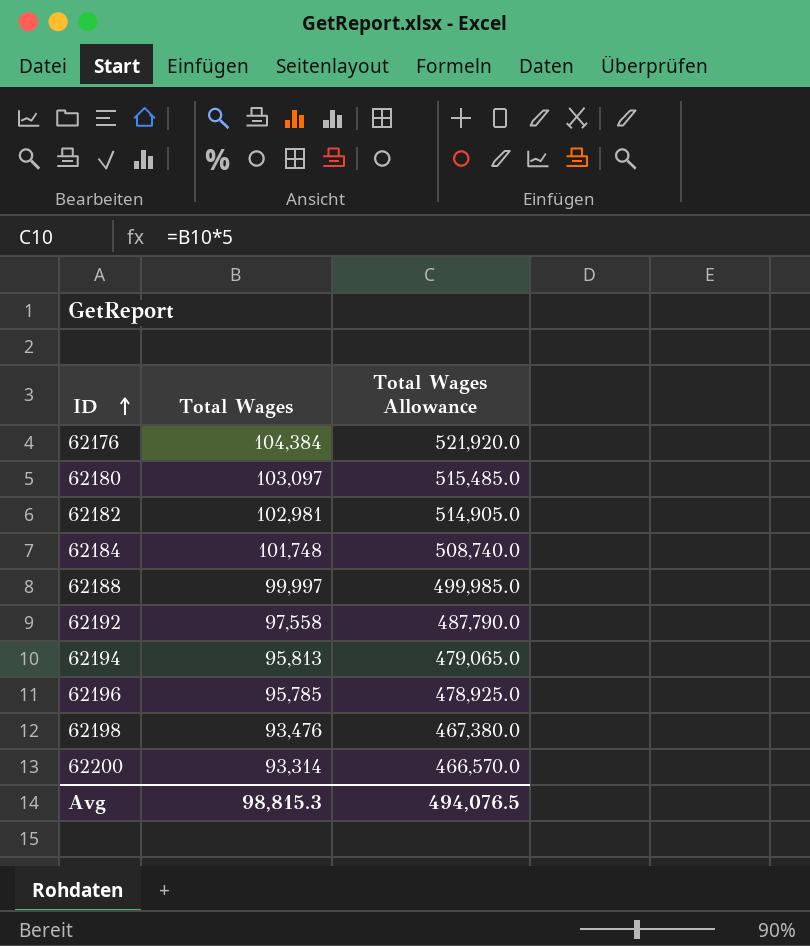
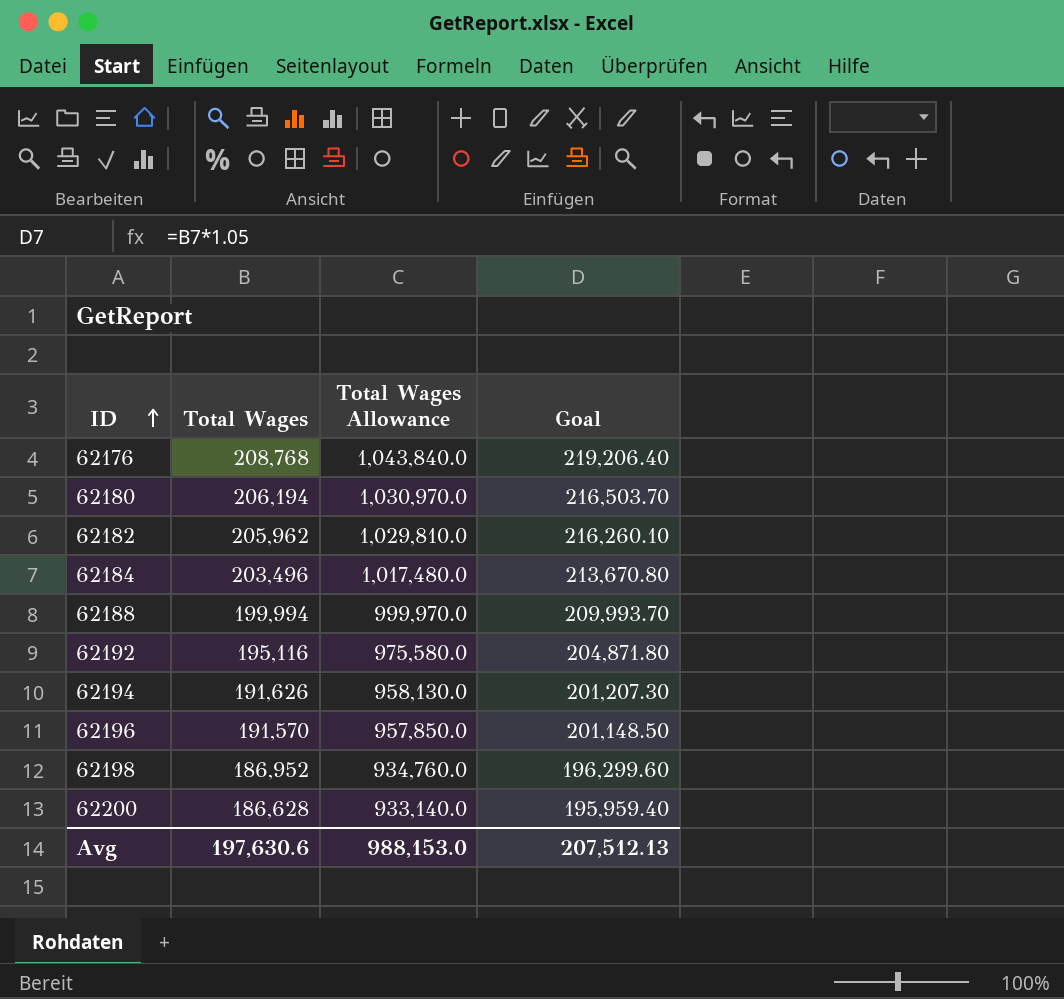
column Goal | formula: none -> [Total Wages] * 1.05
62176 | Total Wages: 104,384 -> 208,768
62176 | Total Wages Allowance: 521,920.0 -> 1,043,840.0
62180 | Total Wages: 103,097 -> 206,194
62180 | Total Wages Allowance: 515,485.0 -> 1,030,970.0
62182 | Total Wages: 102,981 -> 205,962
62182 | Total Wages Allowance: 514,905.0 -> 1,029,810.0
62184 | Total Wages: 101,748 -> 203,496
62184 | Total Wages Allowance: 508,740.0 -> 1,017,480.0
62188 | Total Wages: 99,997 -> 199,994
62188 | Total Wages Allowance: 499,985.0 -> 999,970.0
62192 | Total Wages: 97,558 -> 195,116
62192 | Total Wages Allowance: 487,790.0 -> 975,580.0
62194 | Total Wages: 95,813 -> 191,626
62194 | Total Wages Allowance: 479,065.0 -> 958,130.0
62196 | Total Wages: 95,785 -> 191,570
62196 | Total Wages Allowance: 478,925.0 -> 957,850.0
62198 | Total Wages: 93,476 -> 186,952
62198 | Total Wages Allowance: 467,380.0 -> 934,760.0
62200 | Total Wages: 93,314 -> 186,628
62200 | Total Wages Allowance: 466,570.0 -> 933,140.0
Avg | Total Wages: 98,815.3 -> 197,630.6
Avg | Total Wages Allowance: 494,076.5 -> 988,153.0

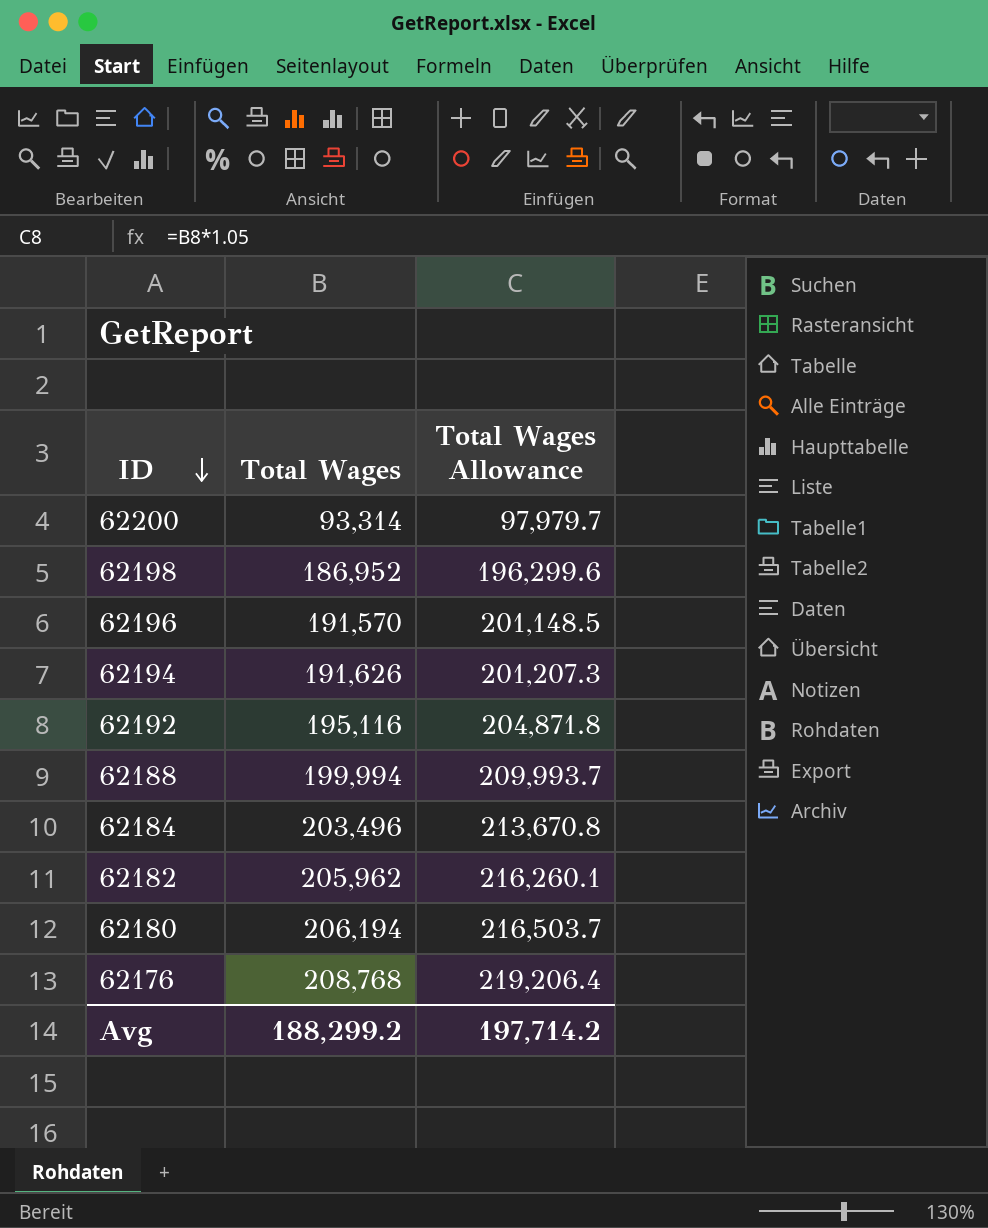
row order: ID ascending -> ID descending
column Goal | formula: [Total Wages] * 1.05 -> none
column Total Wages Allowance | formula: [Total Wages] * 5 -> [Total Wages] * 1.05
62200 | Total Wages: 186,628 -> 93,314
Avg | Total Wages: 197,630.6 -> 188,299.2
Avg | Total Wages Allowance: 988,153.0 -> 197,714.2

